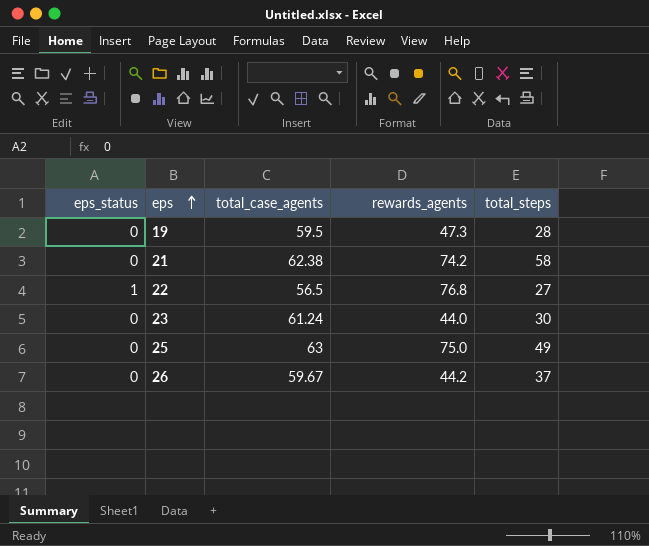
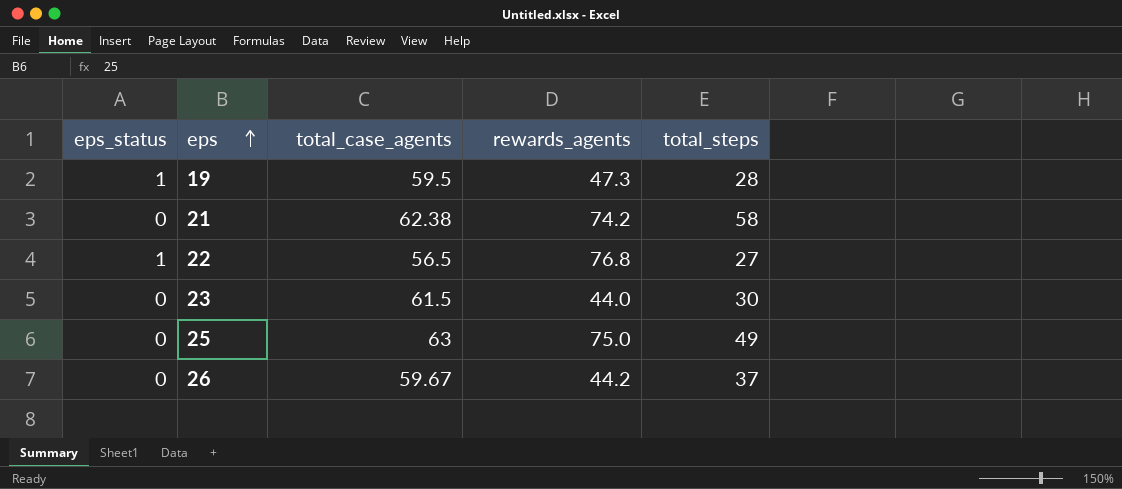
19 | eps_status: 0 -> 1
23 | total_case_agents: 61.24 -> 61.5

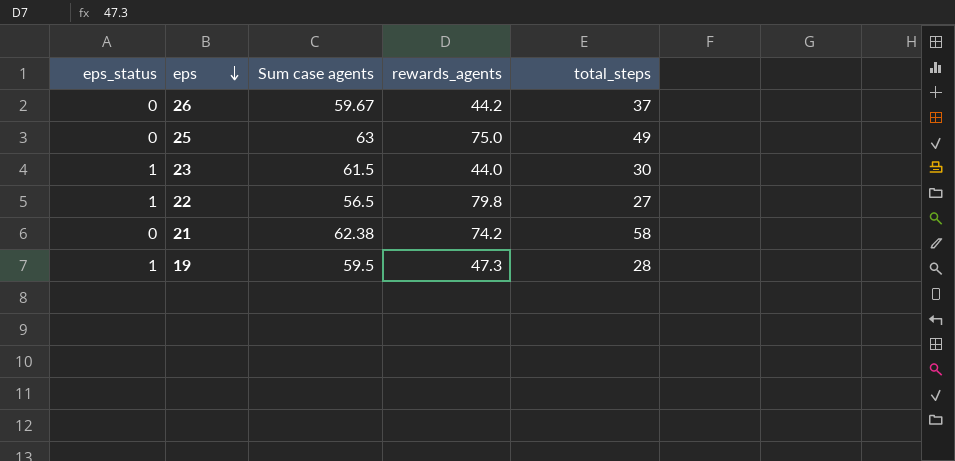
row order: eps ascending -> eps descending
column name: total_case_agents -> Sum case agents
23 | eps_status: 0 -> 1
22 | rewards_agents: 76.8 -> 79.8

